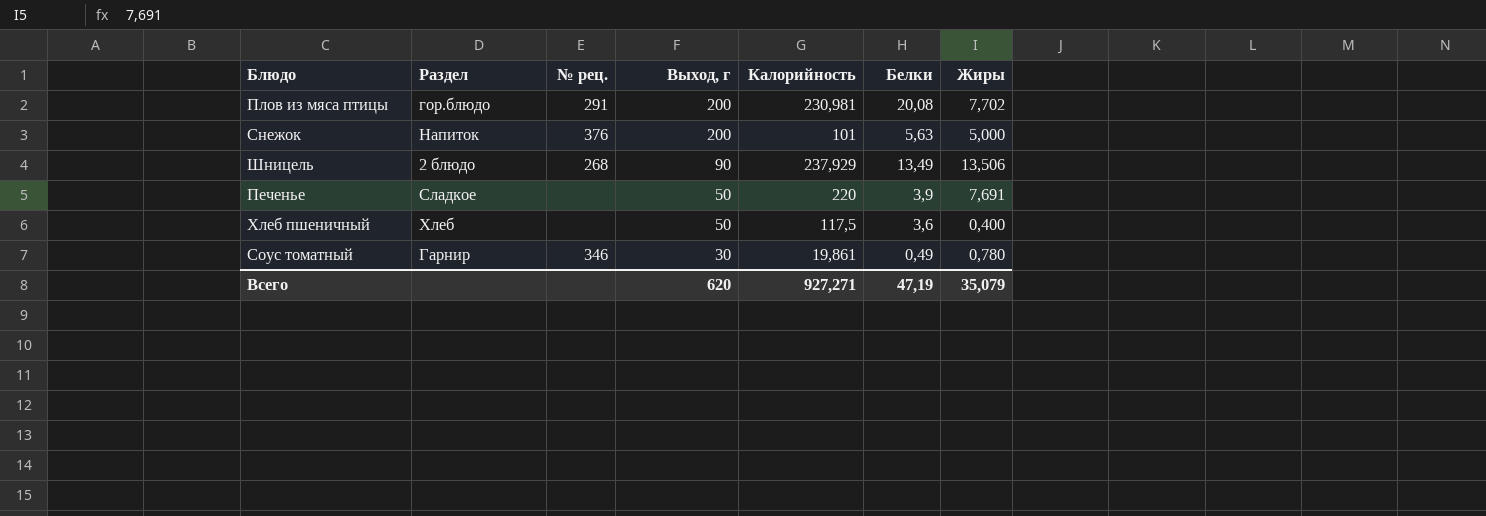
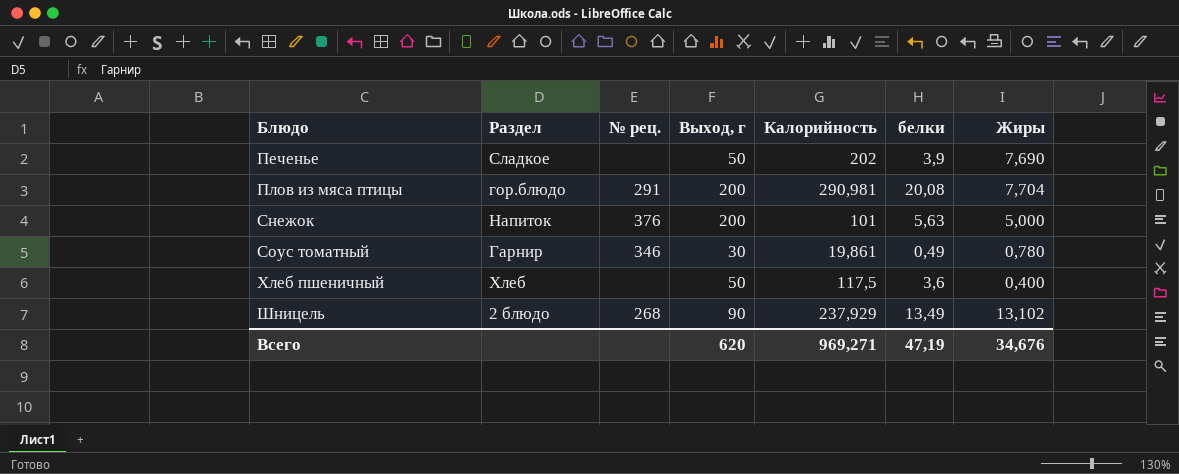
row order: Выход, г descending -> Блюдо ascending
column name: Белки -> белки
Печенье | Калорийность: 220 -> 202
Печенье | Жиры: 7,691 -> 7,690
Плов из мяса птицы | Калорийность: 230,981 -> 290,981
Плов из мяса птицы | Жиры: 7,702 -> 7,704
Шницель | Жиры: 13,506 -> 13,102
Всего | Калорийность: 927,271 -> 969,271
Всего | Жиры: 35,079 -> 34,676

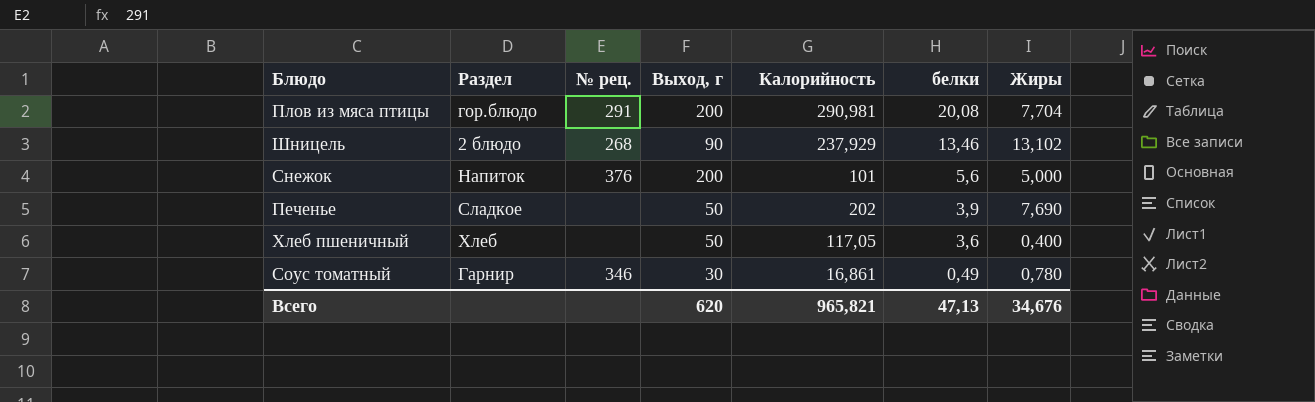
row order: Блюдо ascending -> белки descending
Шницель | белки: 13,49 -> 13,46
Снежок | белки: 5,63 -> 5,6
Хлеб пшеничный | Калорийность: 117,5 -> 117,05
Соус томатный | Калорийность: 19,861 -> 16,861
Всего | Калорийность: 969,271 -> 965,821
Всего | белки: 47,19 -> 47,13

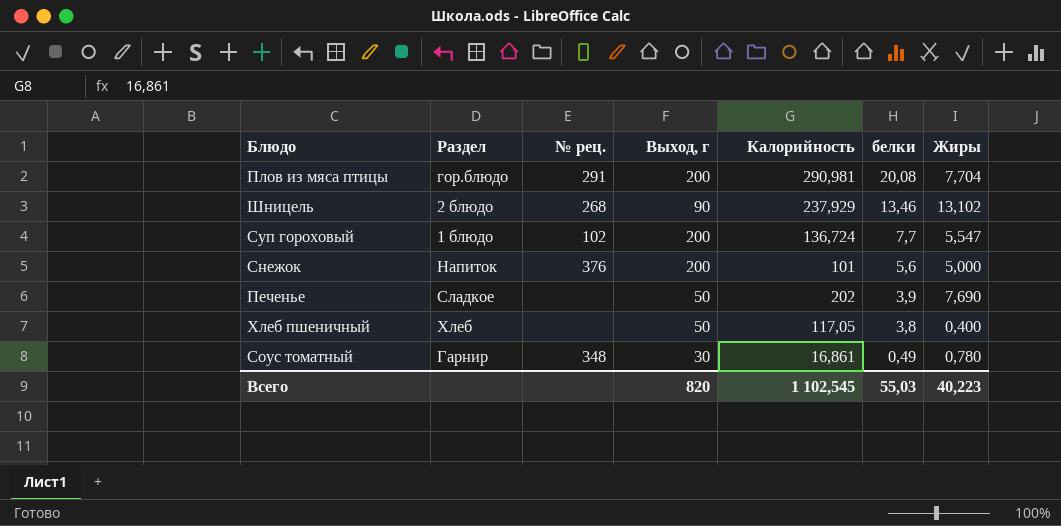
row Суп гороховый: none -> 1 блюдо | 102 | 200 | 136,724 | 7,7 | 5,547
Хлеб пшеничный | белки: 3,6 -> 3,8
Соус томатный | № рец.: 346 -> 348
Всего | Выход, г: 620 -> 820
Всего | Калорийность: 965,821 -> 1 102,545
Всего | белки: 47,13 -> 55,03
Всего | Жиры: 34,676 -> 40,223

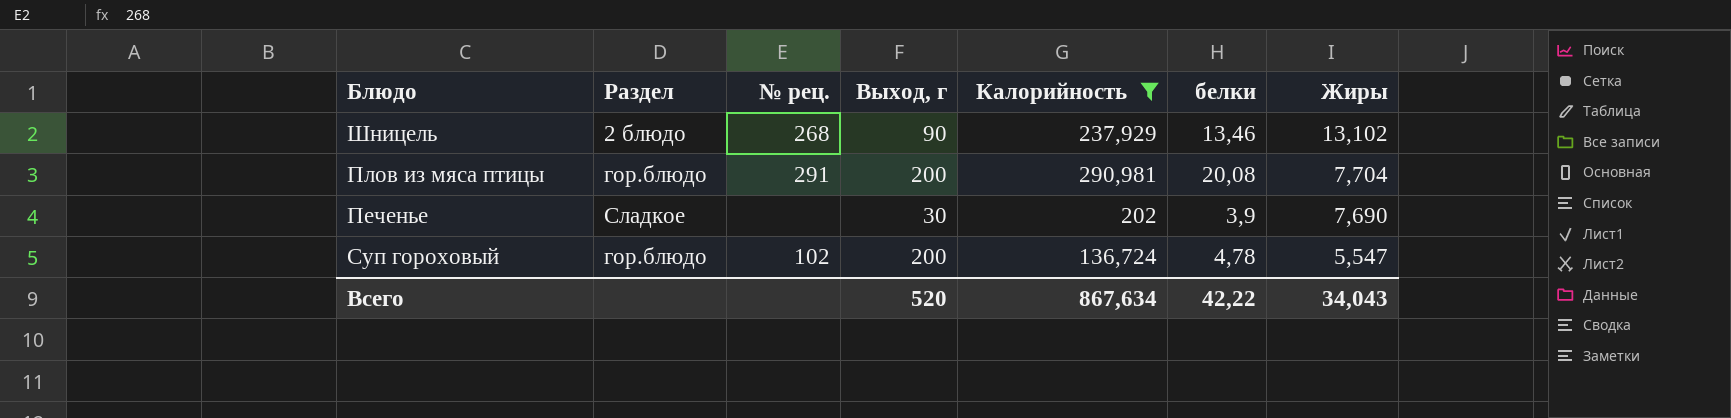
filter: none -> Калорийность >= 136,724
row order: белки descending -> Жиры descending
Печенье | Выход, г: 50 -> 30
Суп гороховый | Раздел: 1 блюдо -> гор.блюдо
Суп гороховый | белки: 7,7 -> 4,78
Всего | Выход, г: 820 -> 520
Всего | Калорийность: 1 102,545 -> 867,634
Всего | белки: 55,03 -> 42,22
Всего | Жиры: 40,223 -> 34,043

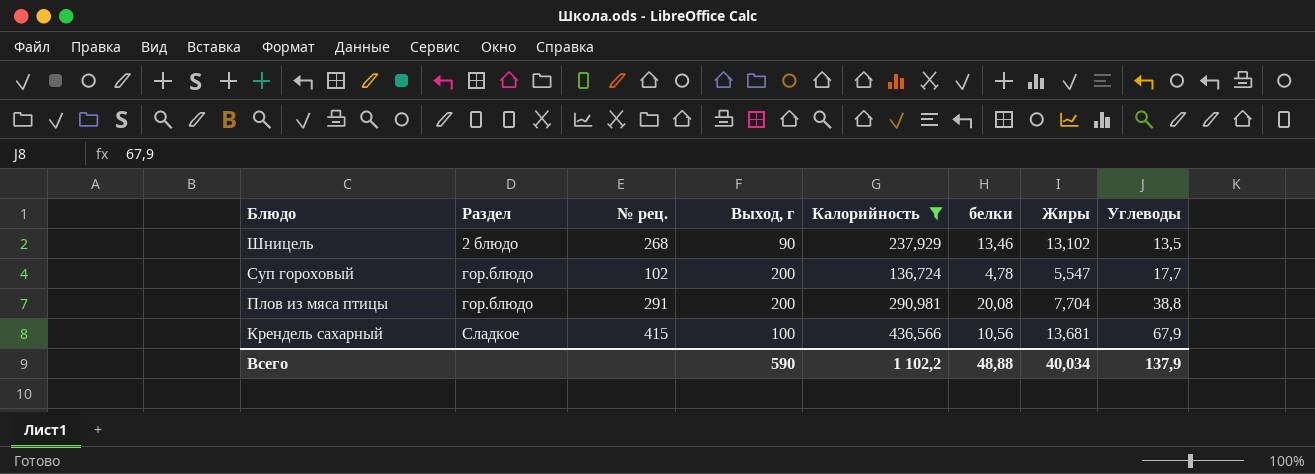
row order: Жиры descending -> Блюдо descending
column Углеводы | position: none -> 8
row Печенье: Сладкое | none | 30 | 202 | 3,9 | 7,690 -> none
row Крендель сахарный: none -> Сладкое | 415 | 100 | 436,566 | 10,56 | 13,681 | 67,9
Всего | Выход, г: 520 -> 590
Всего | Калорийность: 867,634 -> 1 102,2
Всего | белки: 42,22 -> 48,88
Всего | Жиры: 34,043 -> 40,034

